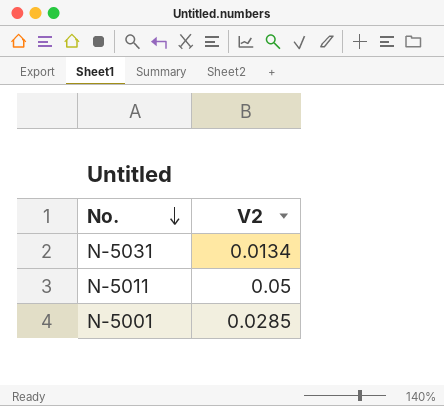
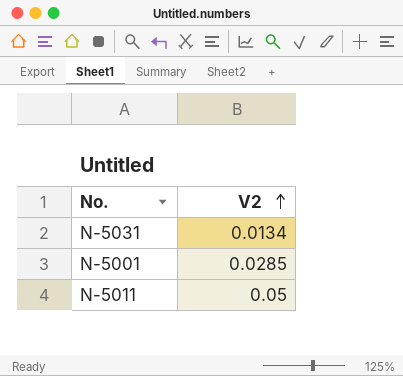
row order: No. descending -> V2 ascending

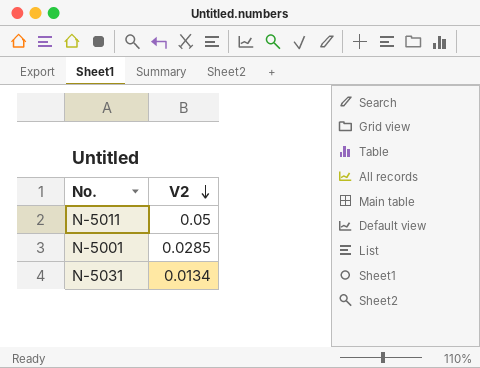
row order: V2 ascending -> V2 descending

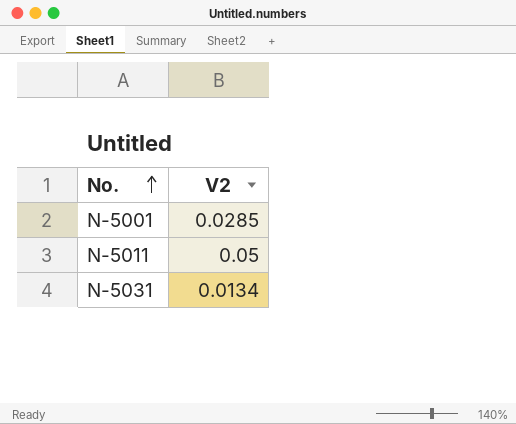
row order: V2 descending -> No. ascending

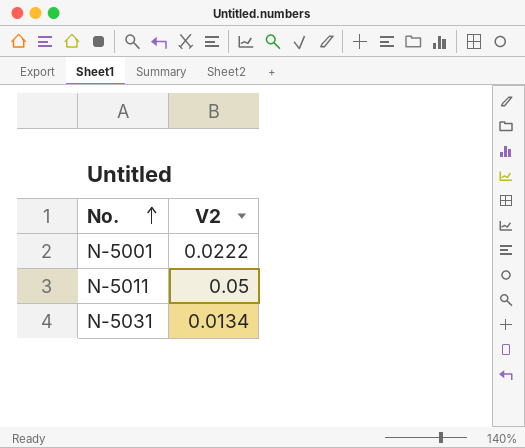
N-5001 | V2: 0.0285 -> 0.0222

